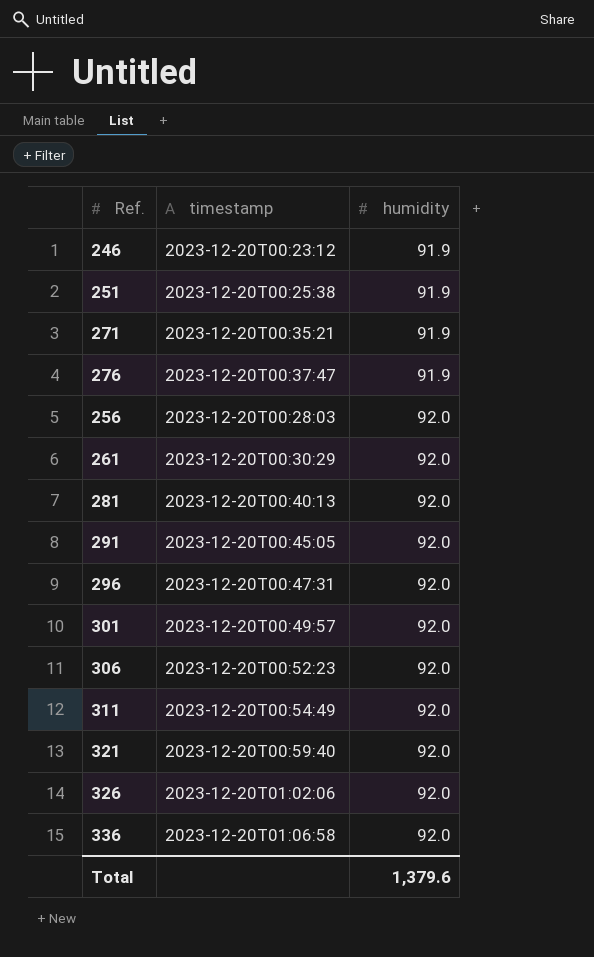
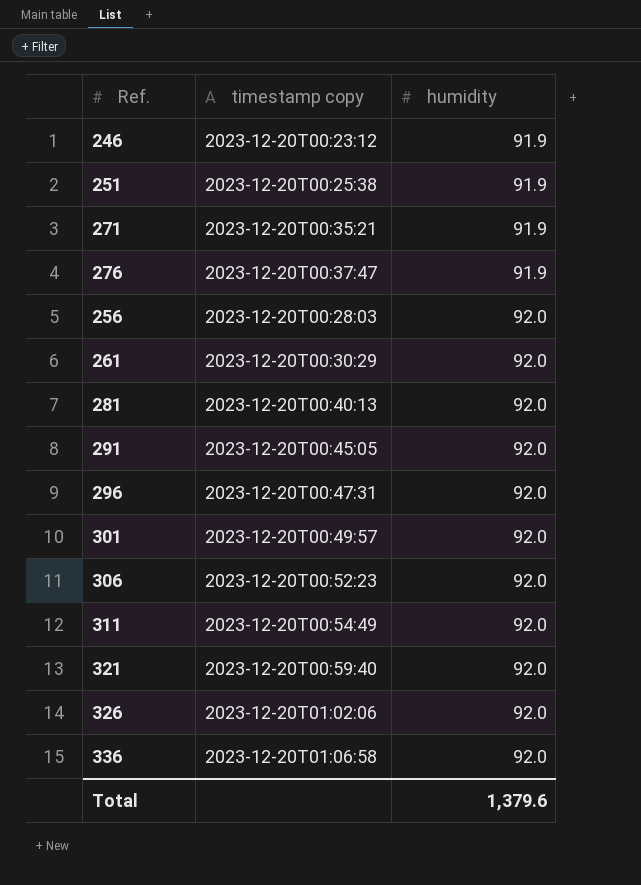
column name: timestamp -> timestamp copy

